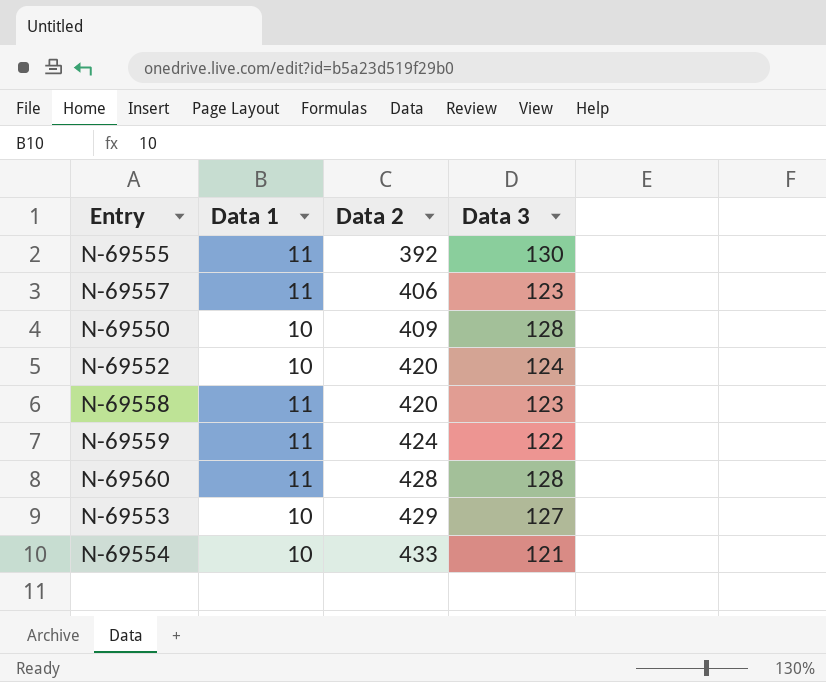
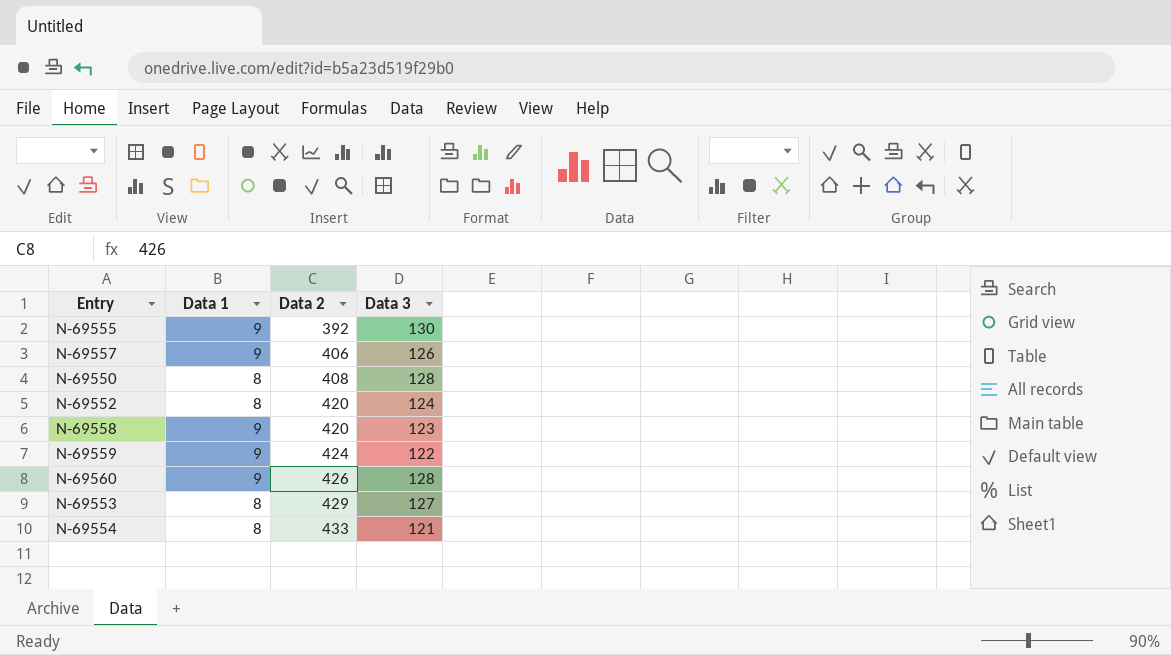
N-69555 | Data 1: 11 -> 9
N-69557 | Data 1: 11 -> 9
N-69557 | Data 3: 123 -> 126
N-69550 | Data 1: 10 -> 8
N-69550 | Data 2: 409 -> 408
N-69552 | Data 1: 10 -> 8
N-69558 | Data 1: 11 -> 9
N-69559 | Data 1: 11 -> 9
N-69560 | Data 1: 11 -> 9
N-69560 | Data 2: 428 -> 426
N-69553 | Data 1: 10 -> 8
N-69554 | Data 1: 10 -> 8

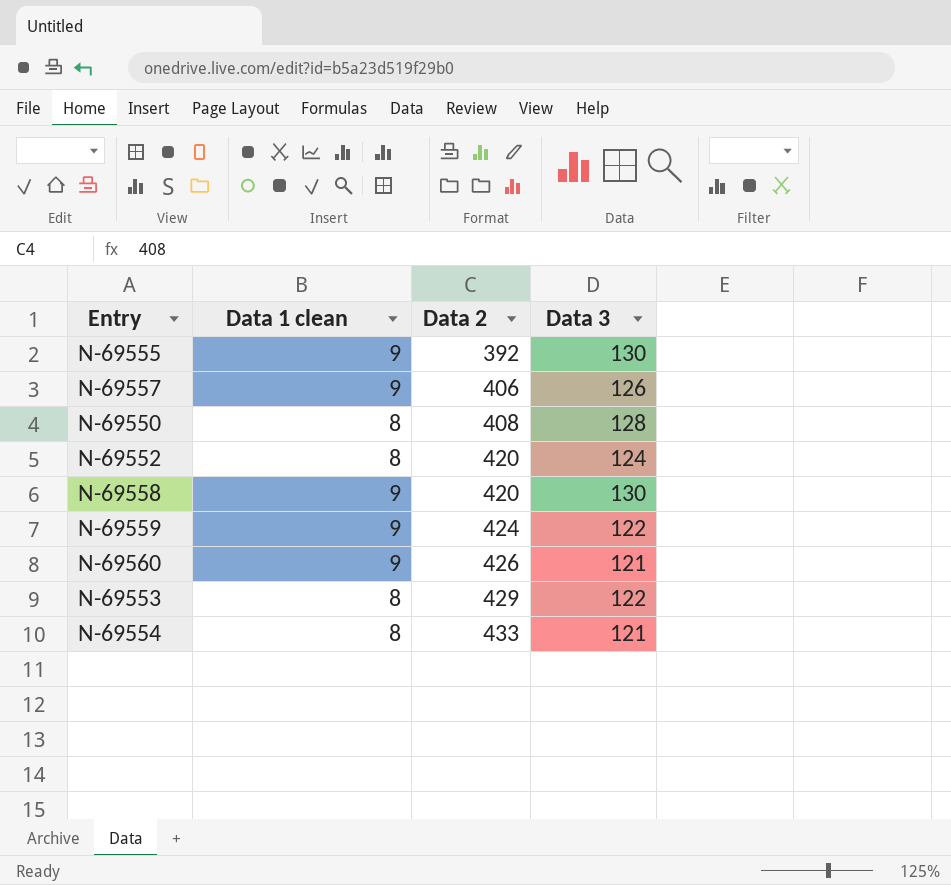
column name: Data 1 -> Data 1 clean
N-69558 | Data 3: 123 -> 130
N-69560 | Data 3: 128 -> 121
N-69553 | Data 3: 127 -> 122

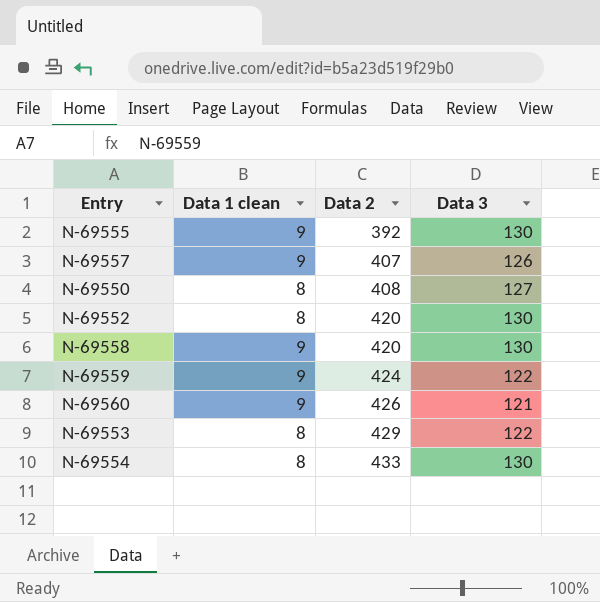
N-69557 | Data 2: 406 -> 407
N-69550 | Data 3: 128 -> 127
N-69552 | Data 3: 124 -> 130
N-69554 | Data 3: 121 -> 130

